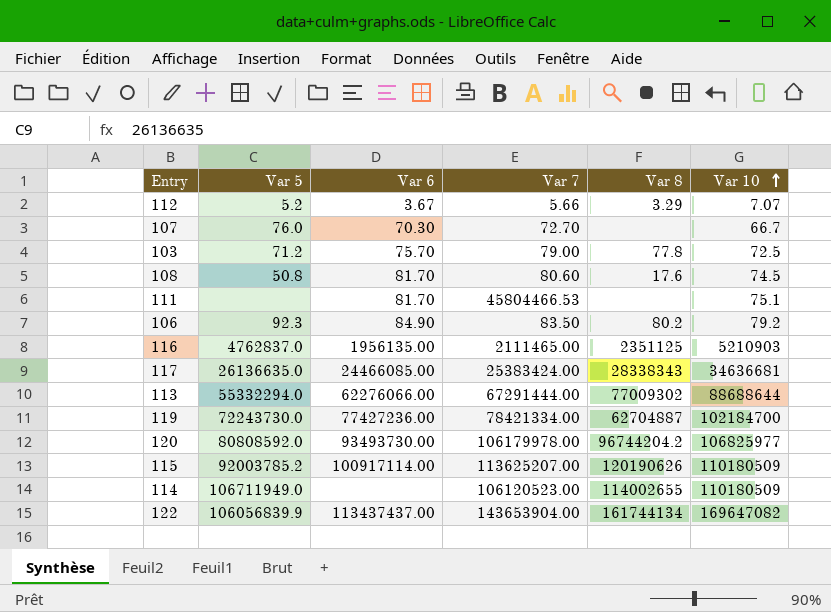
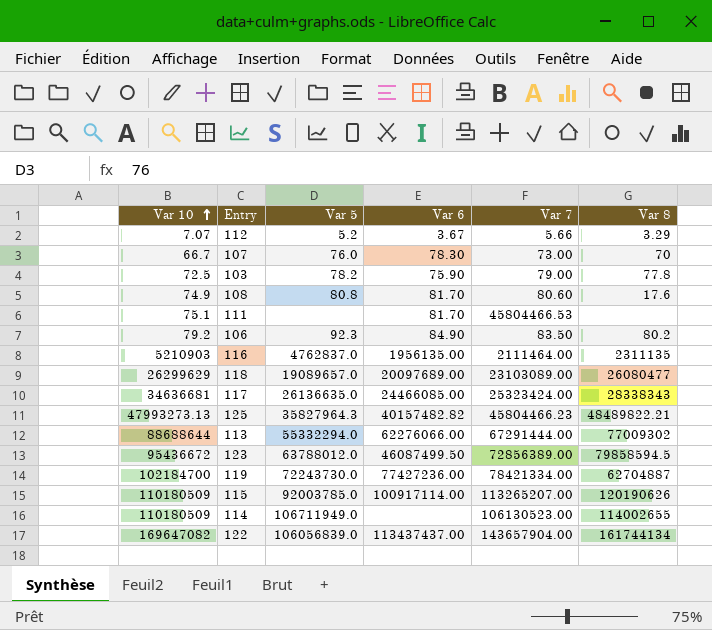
column Var 10 | position: 6 -> 1
row 120: 80808592.0 | 93493730.00 | 106179978.00 | 96744204.2 | 106825977 -> none
107 | Var 6: 70.30 -> 78.30
107 | Var 7: 72.70 -> 73.00
107 | Var 8: none -> 70
103 | Var 5: 71.2 -> 78.2
103 | Var 6: 75.70 -> 75.90
108 | Var 10: 74.5 -> 74.9
108 | Var 5: 50.8 -> 80.8
116 | Var 7: 2111465.00 -> 2111464.00
116 | Var 8: 2351125 -> 2311135
row 118: none -> 26299629 | 19089657.0 | 20097689.00 | 23103089.00 | 26080477
117 | Var 7: 25383424.00 -> 25323424.00
row 125: none -> 47993273.13 | 35827964.3 | 40157482.82 | 45804466.23 | 48489822.21
row 123: none -> 95436672 | 63788012.0 | 46087499.50 | 72856389.00 | 79858594.5
115 | Var 5: 92003785.2 -> 92003785.0
115 | Var 7: 113625207.00 -> 113265207.00
114 | Var 7: 106120523.00 -> 106130523.00
122 | Var 5: 106056839.9 -> 106056839.0
122 | Var 7: 143653904.00 -> 143657904.00

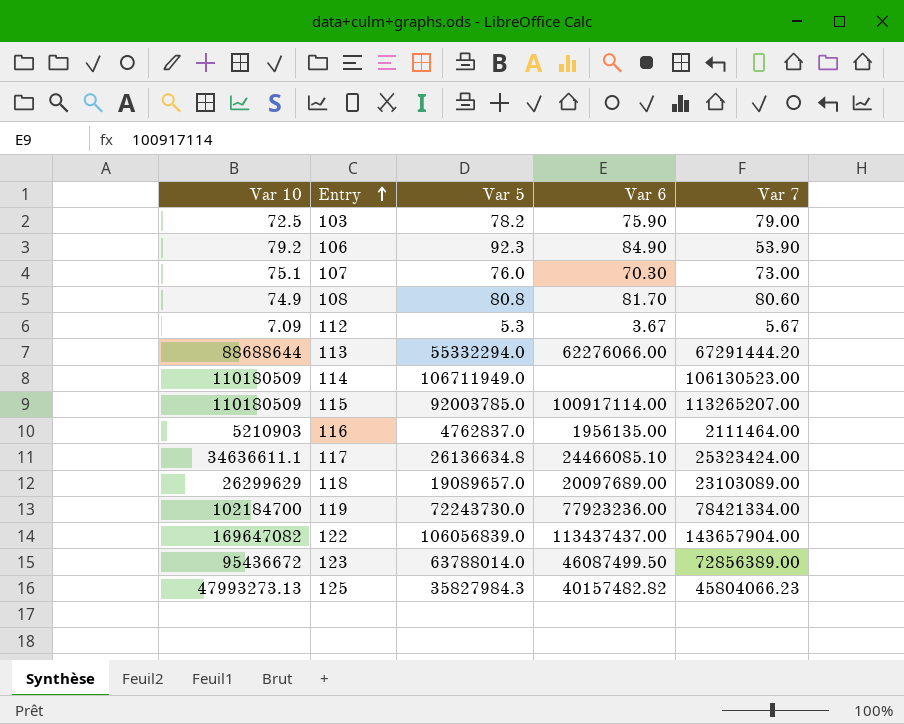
row order: Var 10 ascending -> Entry ascending
column Var 8 | position: 6 -> none
row 111: 75.1 | none | 81.70 | 45804466.53 | none -> none
106 | Var 7: 83.50 -> 53.90
107 | Var 10: 66.7 -> 75.1
107 | Var 6: 78.30 -> 70.30
112 | Var 10: 7.07 -> 7.09
112 | Var 5: 5.2 -> 5.3
112 | Var 7: 5.66 -> 5.67
113 | Var 7: 67291444.00 -> 67291444.20
117 | Var 10: 34636681 -> 34636611.1
117 | Var 5: 26136635.0 -> 26136634.8
117 | Var 6: 24466085.00 -> 24466085.10
119 | Var 6: 77427236.00 -> 77923236.00
123 | Var 5: 63788012.0 -> 63788014.0
125 | Var 5: 35827964.3 -> 35827984.3
125 | Var 7: 45804466.23 -> 45804066.23

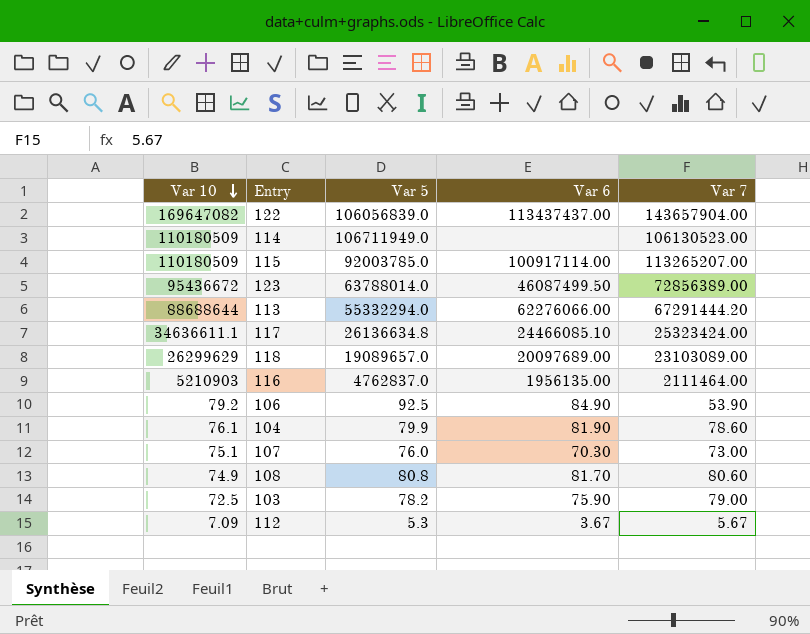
row order: Entry ascending -> Var 10 descending
row 119: 102184700 | 72243730.0 | 77923236.00 | 78421334.00 -> none
row 125: 47993273.13 | 35827984.3 | 40157482.82 | 45804066.23 -> none
106 | Var 5: 92.3 -> 92.5
row 104: none -> 76.1 | 79.9 | 81.90 | 78.60

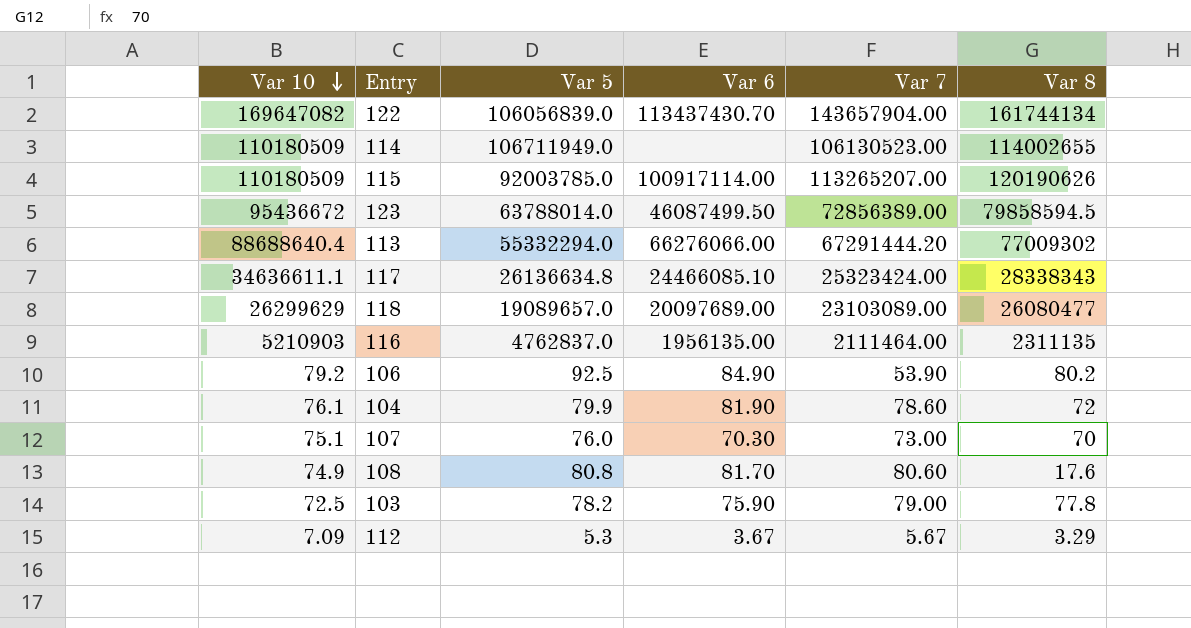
column Var 8 | position: none -> 6
122 | Var 6: 113437437.00 -> 113437430.70
113 | Var 10: 88688644 -> 88688640.4
113 | Var 6: 62276066.00 -> 66276066.00

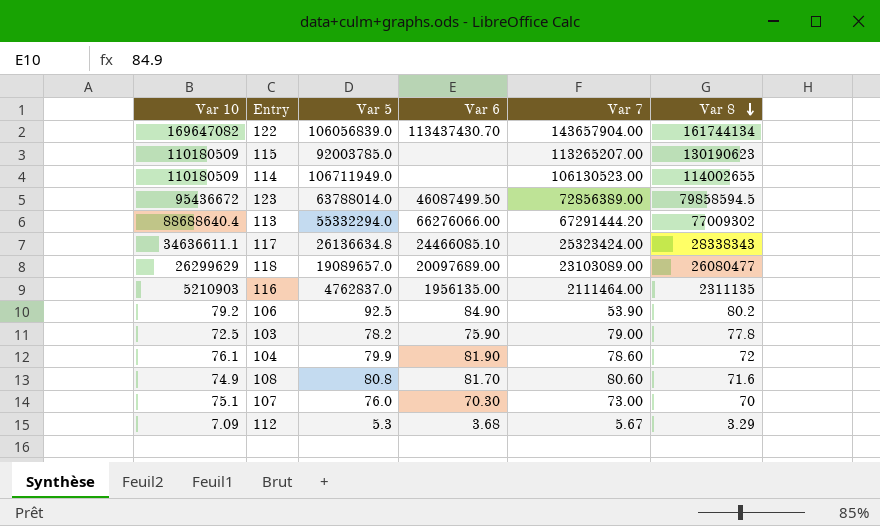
row order: Var 10 descending -> Var 8 descending
115 | Var 6: 100917114.00 -> none
115 | Var 8: 120190626 -> 130190623
108 | Var 8: 17.6 -> 71.6
112 | Var 6: 3.67 -> 3.68

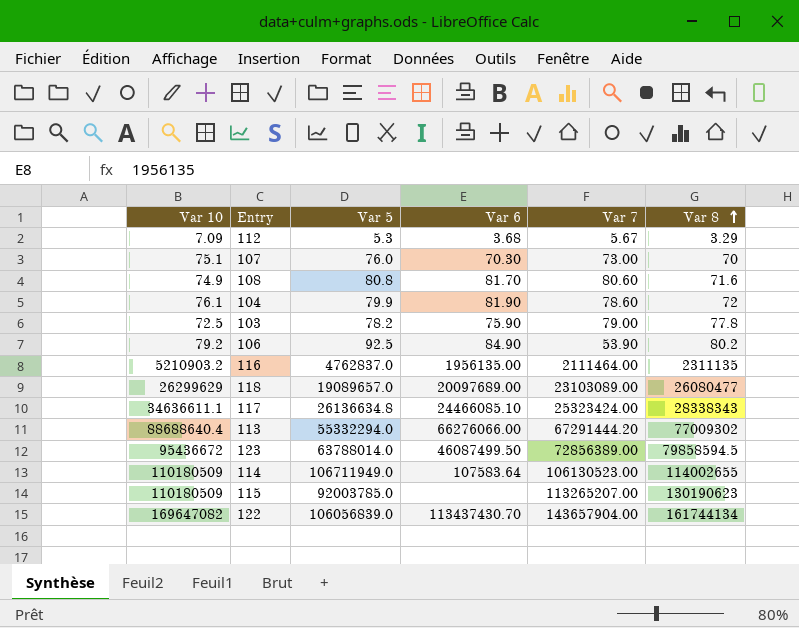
row order: Var 8 descending -> Var 8 ascending
116 | Var 10: 5210903 -> 5210903.2
114 | Var 6: none -> 107583.64

